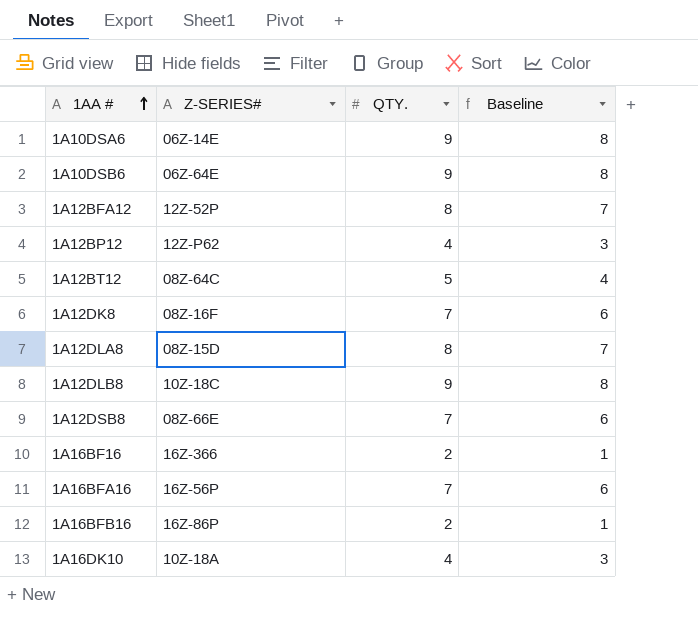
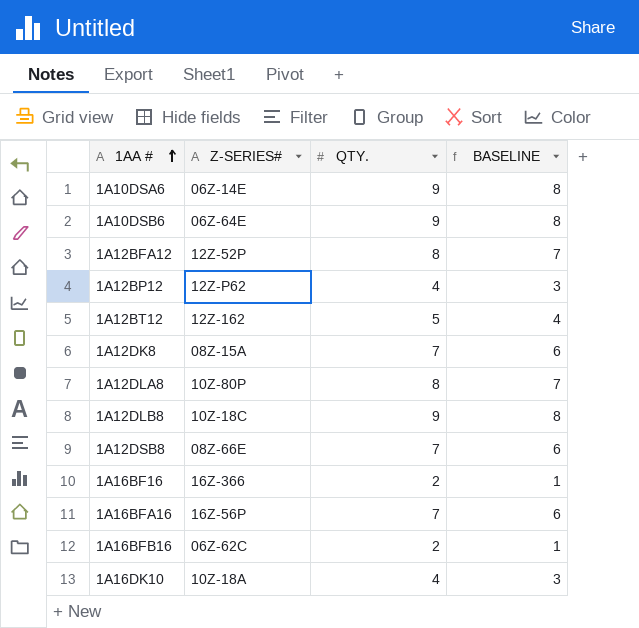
column name: Baseline -> BASELINE
1A12BT12 | Z-SERIES#: 08Z-64C -> 12Z-162
1A12DK8 | Z-SERIES#: 08Z-16F -> 08Z-15A
1A12DLA8 | Z-SERIES#: 08Z-15D -> 10Z-80P
1A16BFB16 | Z-SERIES#: 16Z-86P -> 06Z-62C

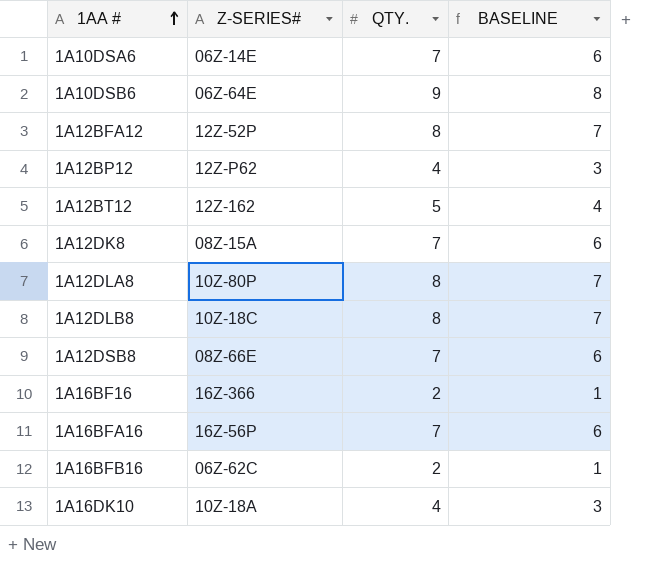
1A10DSA6 | QTY.: 9 -> 7
1A10DSA6 | BASELINE: 8 -> 6
1A12DLB8 | QTY.: 9 -> 8
1A12DLB8 | BASELINE: 8 -> 7

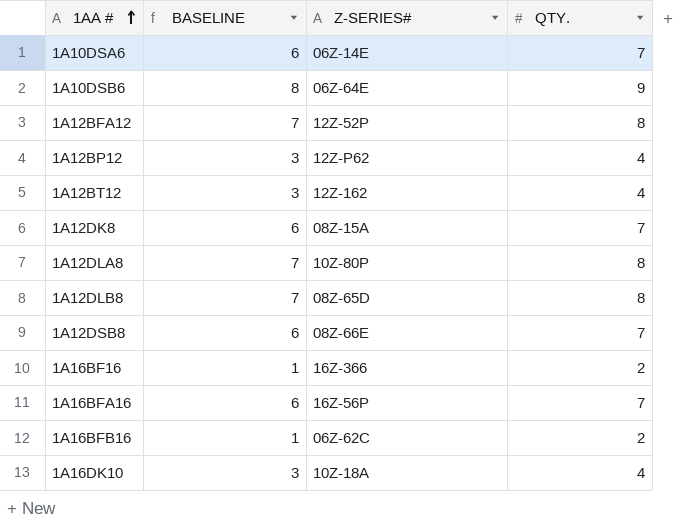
column BASELINE | position: 4 -> 2
1A12BT12 | BASELINE: 4 -> 3
1A12BT12 | QTY.: 5 -> 4
1A12DLB8 | Z-SERIES#: 10Z-18C -> 08Z-65D

